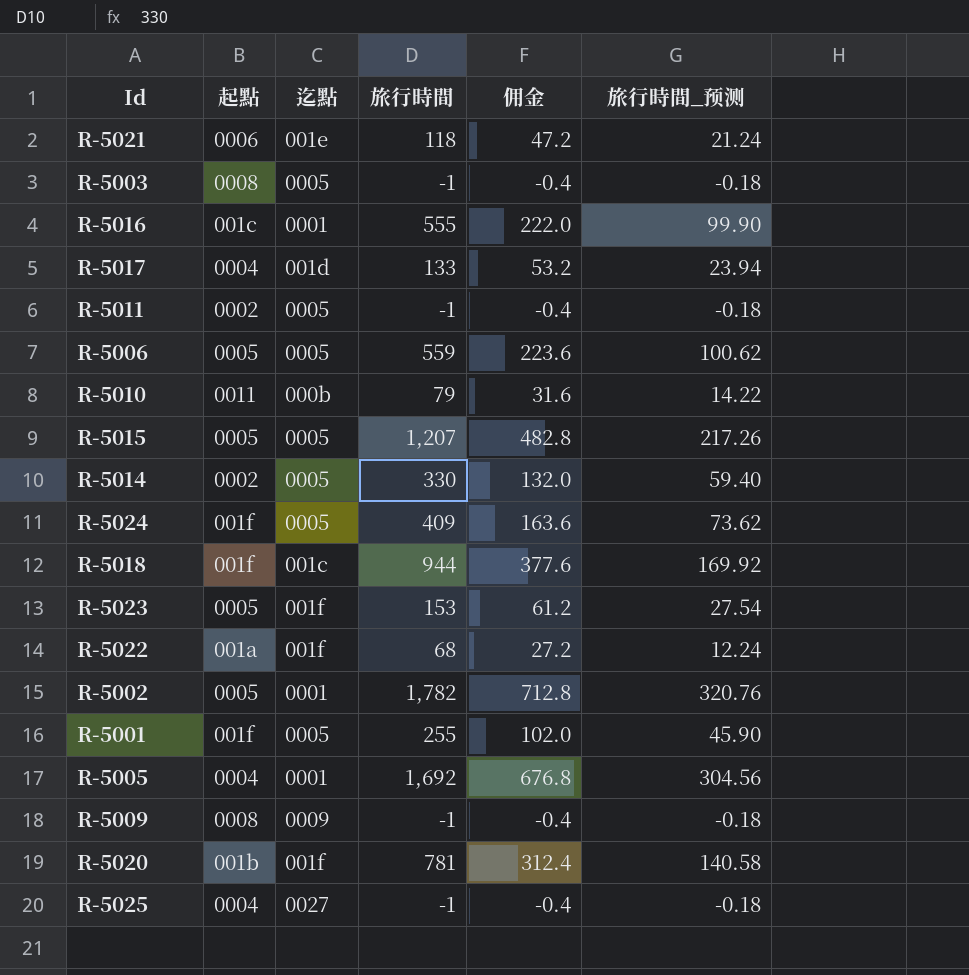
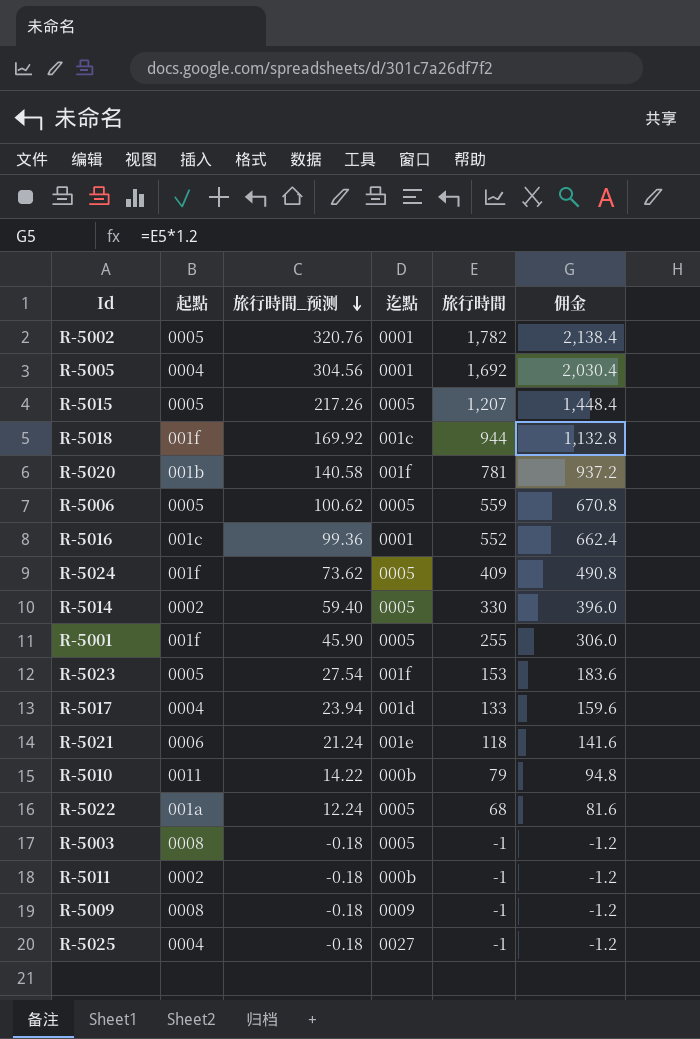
row order: none -> 旅行時間_预测 descending
column 旅行時間_预测 | position: 6 -> 3
column 佣金 | formula: [旅行時間] * 0.4 -> [旅行時間] * 1.2
R-5016 | 旅行時間_预测: 99.90 -> 99.36
R-5016 | 旅行時間: 555 -> 552
R-5022 | 迄點: 001f -> 0005
R-5011 | 迄點: 0005 -> 000b

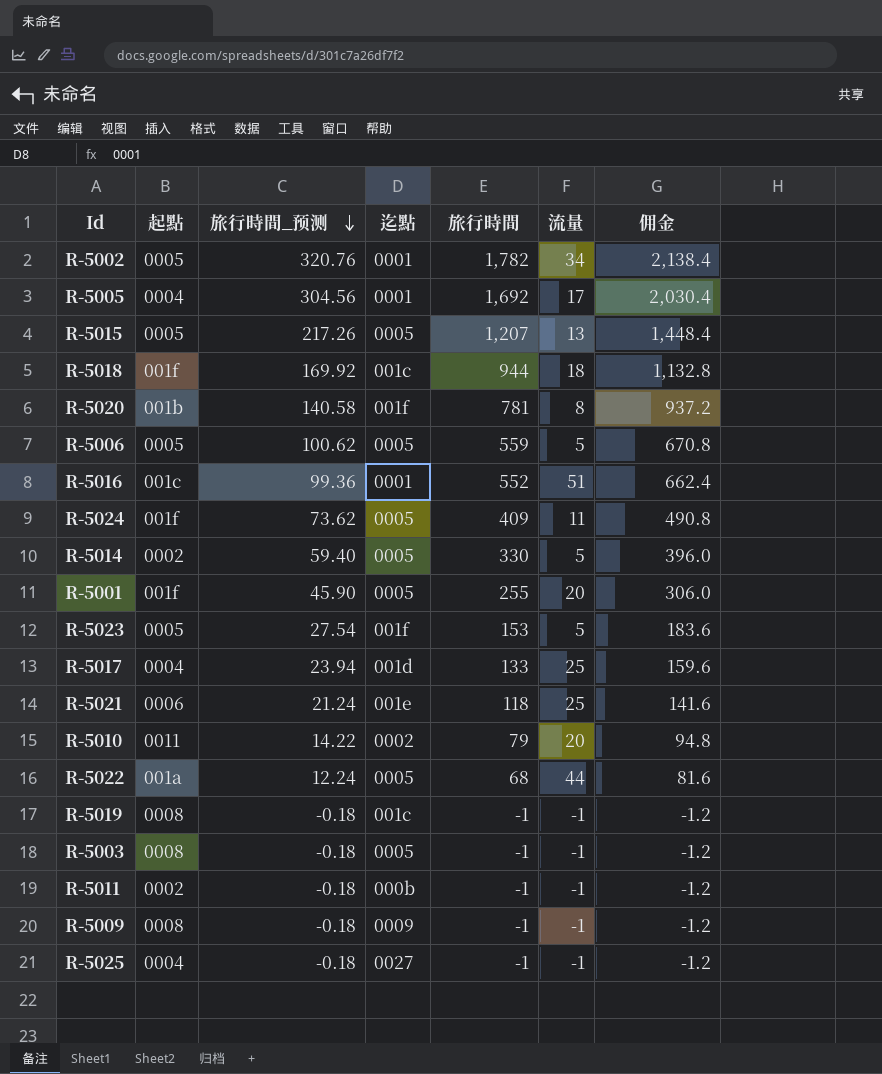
column 流量 | position: none -> 6
R-5010 | 迄點: 000b -> 0002
row R-5019: none -> 0008 | -0.18 | 001c | -1 | -1 | -1.2

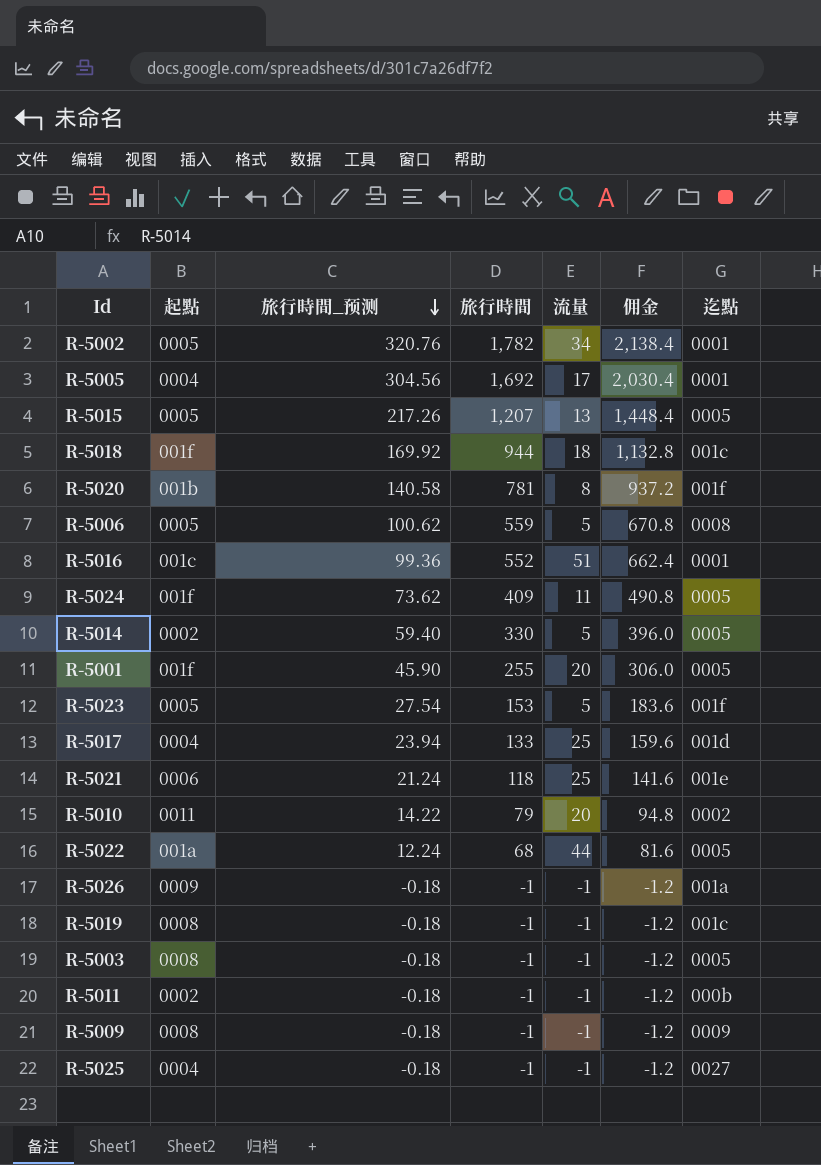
column 迄點 | position: 4 -> 7
R-5006 | 迄點: 0005 -> 0008
row R-5026: none -> 0009 | -0.18 | -1 | -1 | -1.2 | 001a

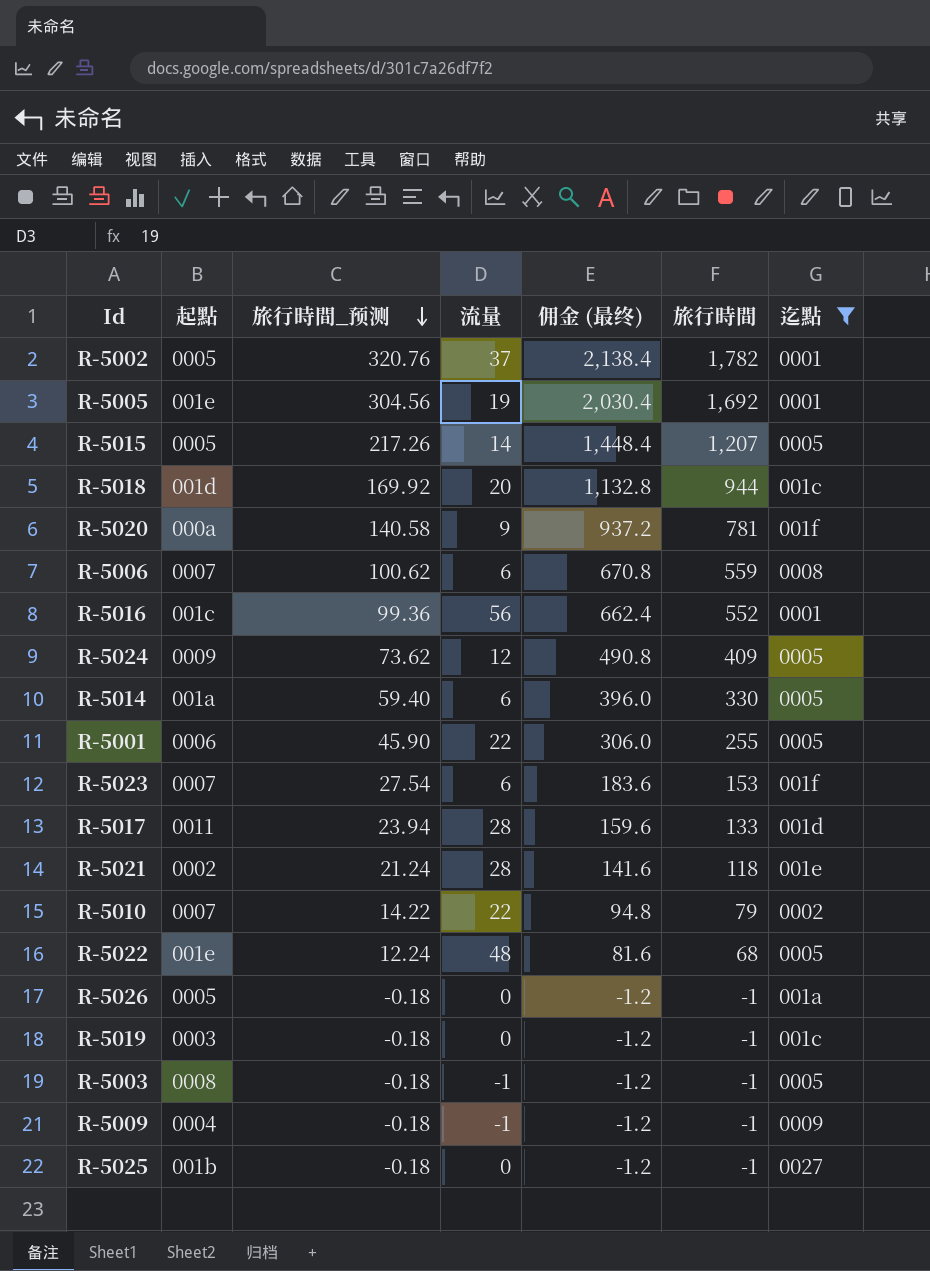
filter: none -> 迄點 != 000b
column name: 佣金 -> 佣金 (最终)
column 旅行時間 | position: 4 -> 6
R-5002 | 流量: 34 -> 37
R-5005 | 起點: 0004 -> 001e
R-5005 | 流量: 17 -> 19
R-5015 | 流量: 13 -> 14
R-5018 | 起點: 001f -> 001d
R-5018 | 流量: 18 -> 20
R-5020 | 起點: 001b -> 000a
R-5020 | 流量: 8 -> 9
R-5006 | 起點: 0005 -> 0007
R-5006 | 流量: 5 -> 6
R-5016 | 流量: 51 -> 56
R-5024 | 起點: 001f -> 0009
R-5024 | 流量: 11 -> 12
R-5014 | 起點: 0002 -> 001a
R-5014 | 流量: 5 -> 6
R-5001 | 起點: 001f -> 0006
R-5001 | 流量: 20 -> 22
R-5023 | 起點: 0005 -> 0007
R-5023 | 流量: 5 -> 6
R-5017 | 起點: 0004 -> 0011
R-5017 | 流量: 25 -> 28
R-5021 | 起點: 0006 -> 0002
R-5021 | 流量: 25 -> 28
R-5010 | 起點: 0011 -> 0007
R-5010 | 流量: 20 -> 22
R-5022 | 起點: 001a -> 001e
R-5022 | 流量: 44 -> 48
R-5026 | 起點: 0009 -> 0005
R-5026 | 流量: -1 -> 0
R-5019 | 起點: 0008 -> 0003
R-5019 | 流量: -1 -> 0
R-5009 | 起點: 0008 -> 0004
R-5025 | 起點: 0004 -> 001b
R-5025 | 流量: -1 -> 0

